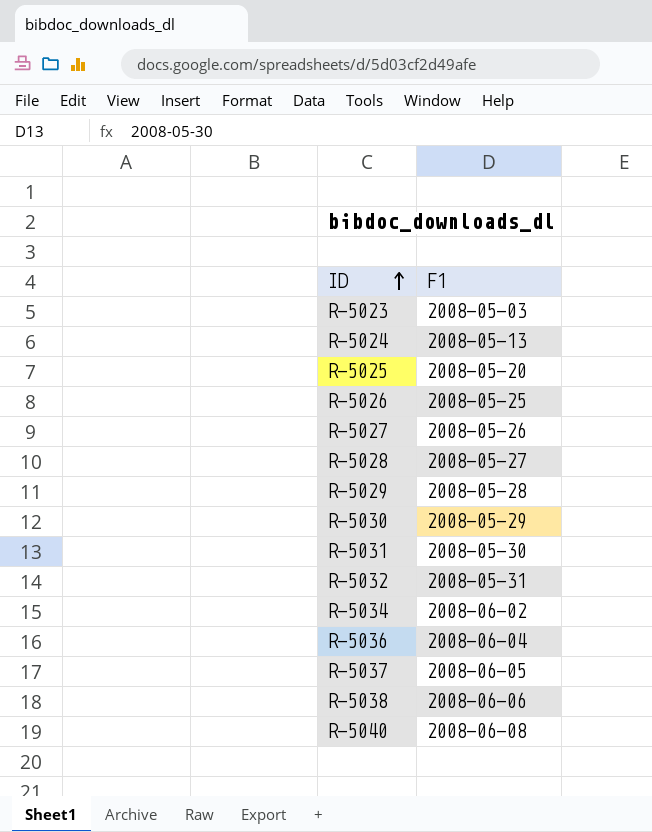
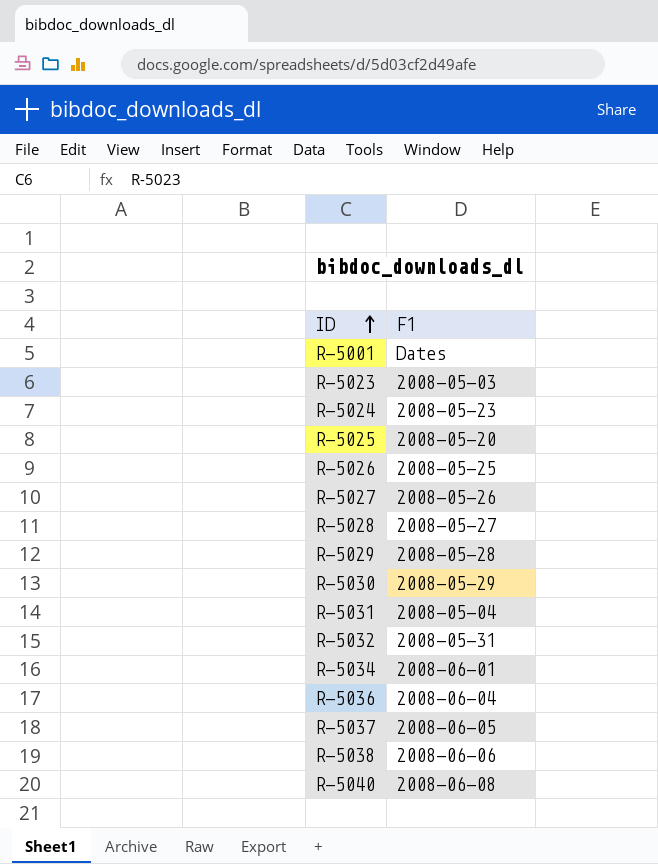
row R-5001: none -> Dates
R-5024 | F1: 2008-05-13 -> 2008-05-23
R-5031 | F1: 2008-05-30 -> 2008-05-04
R-5034 | F1: 2008-06-02 -> 2008-06-01

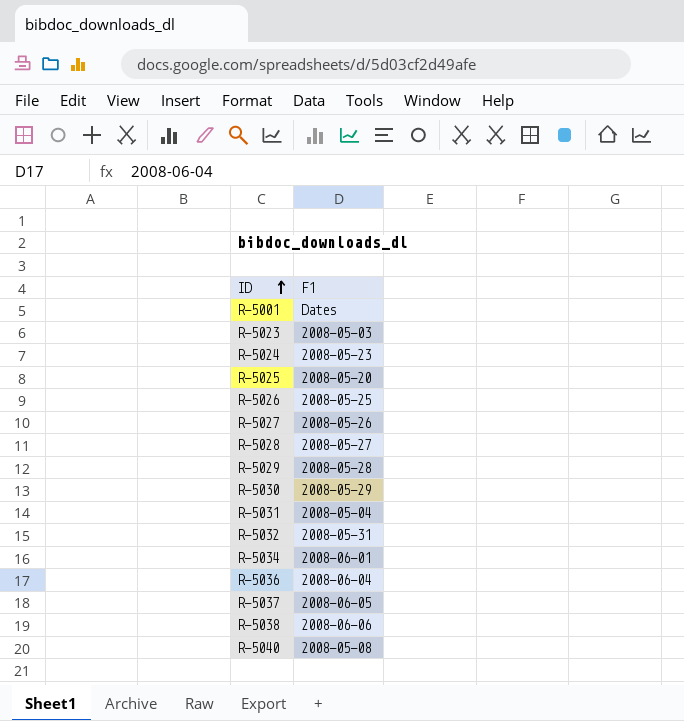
R-5040 | F1: 2008-06-08 -> 2008-05-08

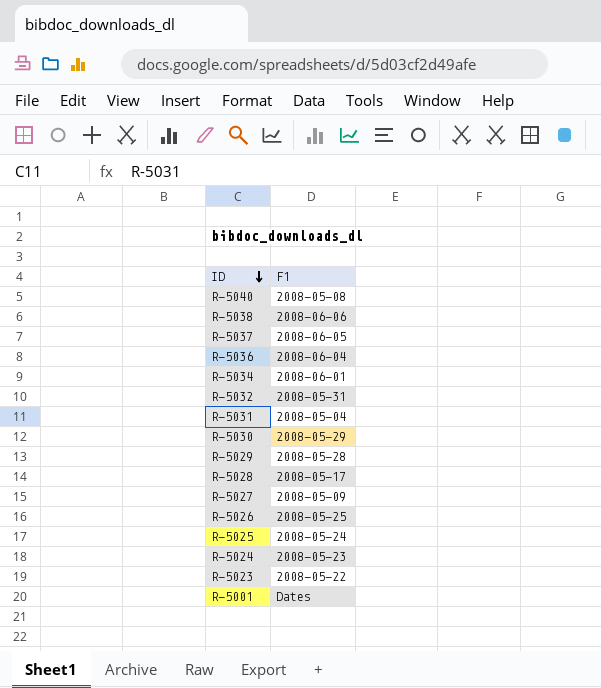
row order: ID ascending -> ID descending
R-5028 | F1: 2008-05-27 -> 2008-05-17
R-5027 | F1: 2008-05-26 -> 2008-05-09
R-5025 | F1: 2008-05-20 -> 2008-05-24
R-5023 | F1: 2008-05-03 -> 2008-05-22

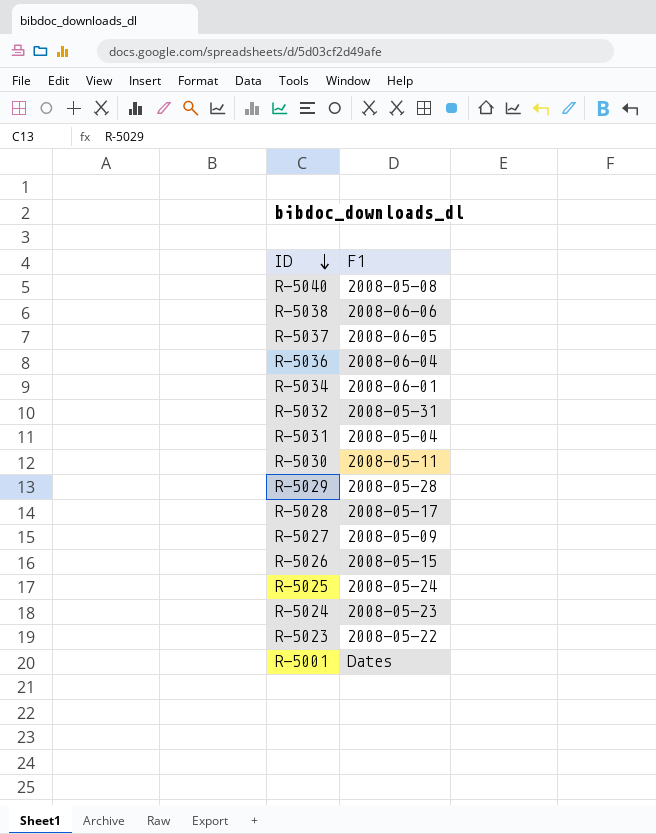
R-5030 | F1: 2008-05-29 -> 2008-05-11
R-5026 | F1: 2008-05-25 -> 2008-05-15

